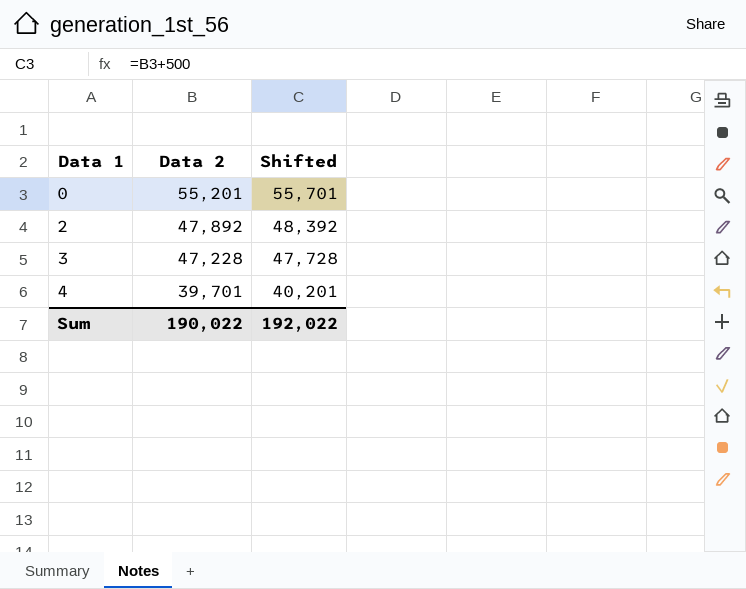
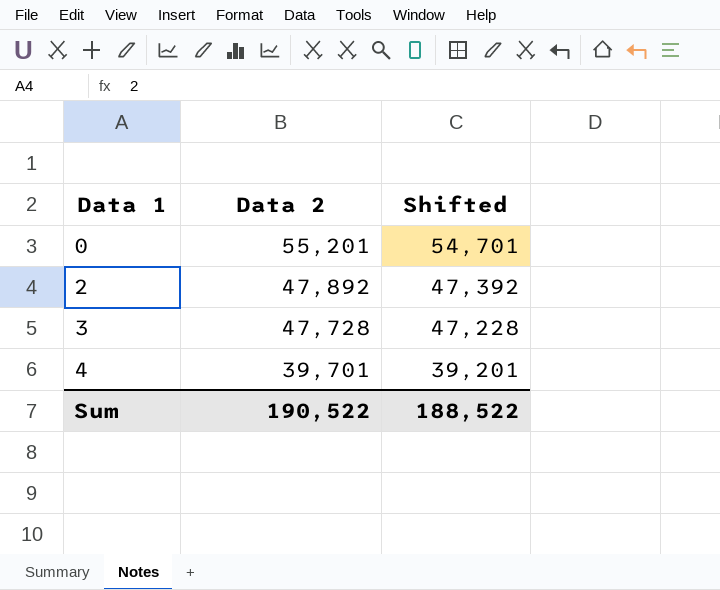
column Shifted | formula: [Data 2] + 500 -> [Data 2] - 500
3 | Data 2: 47,228 -> 47,728
Sum | Data 2: 190,022 -> 190,522
Sum | Shifted: 192,022 -> 188,522

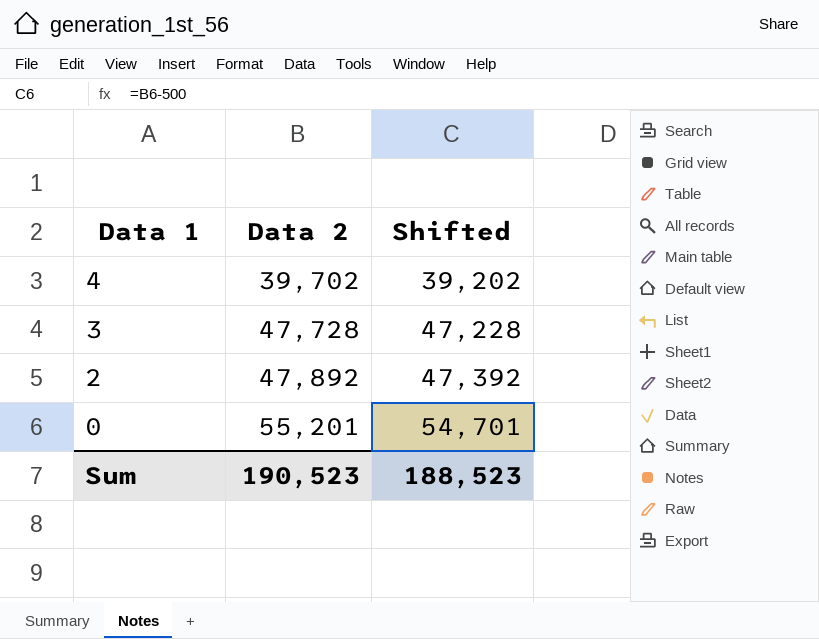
row order: Data 1 ascending -> Data 1 descending
4 | Data 2: 39,701 -> 39,702
4 | Shifted: 39,201 -> 39,202
Sum | Data 2: 190,522 -> 190,523
Sum | Shifted: 188,522 -> 188,523

